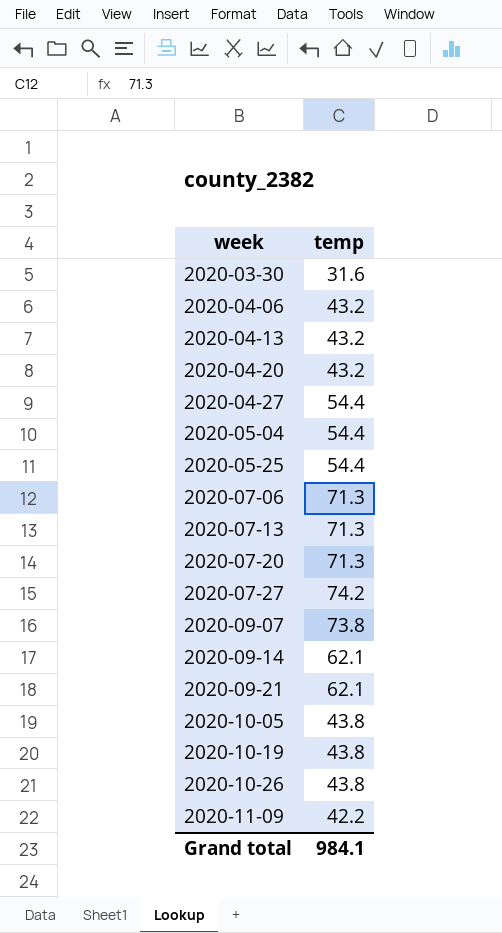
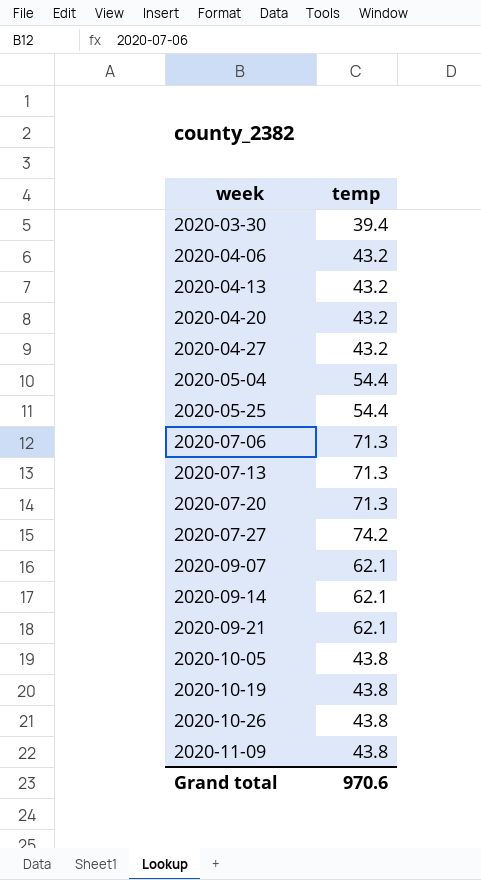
2020-03-30 | temp: 31.6 -> 39.4
2020-04-27 | temp: 54.4 -> 43.2
2020-09-07 | temp: 73.8 -> 62.1
2020-11-09 | temp: 42.2 -> 43.8
Grand total | temp: 984.1 -> 970.6

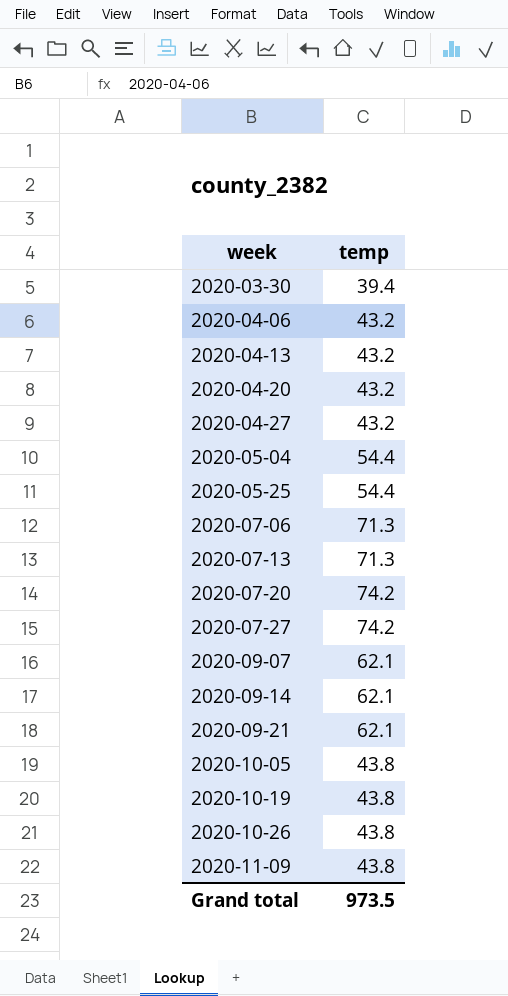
2020-07-20 | temp: 71.3 -> 74.2
Grand total | temp: 970.6 -> 973.5

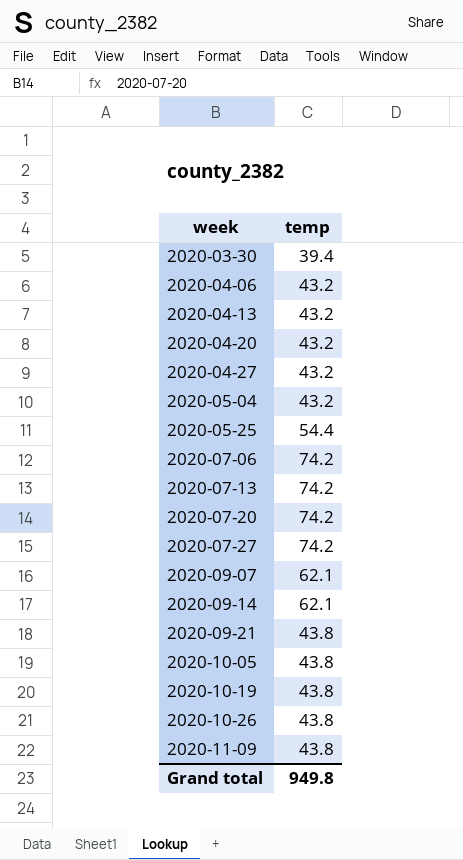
2020-05-04 | temp: 54.4 -> 43.2
2020-07-06 | temp: 71.3 -> 74.2
2020-07-13 | temp: 71.3 -> 74.2
2020-09-21 | temp: 62.1 -> 43.8
Grand total | temp: 973.5 -> 949.8

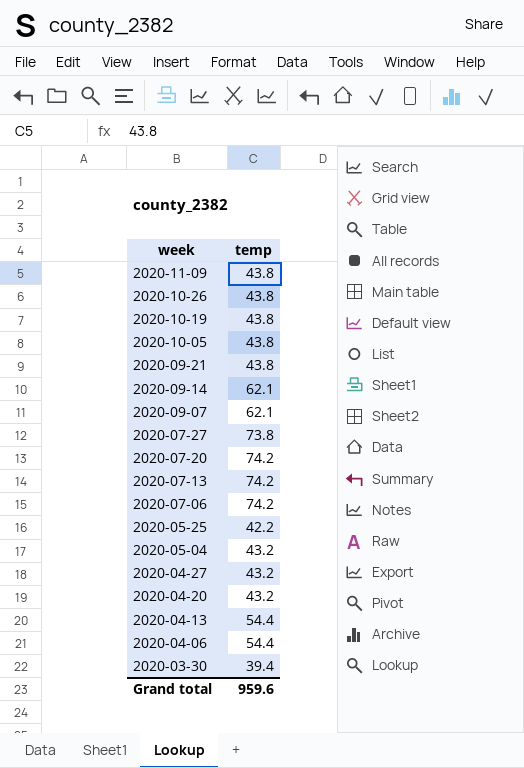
row order: week ascending -> week descending
2020-07-27 | temp: 74.2 -> 73.8
2020-05-25 | temp: 54.4 -> 42.2
2020-04-13 | temp: 43.2 -> 54.4
2020-04-06 | temp: 43.2 -> 54.4
Grand total | temp: 949.8 -> 959.6

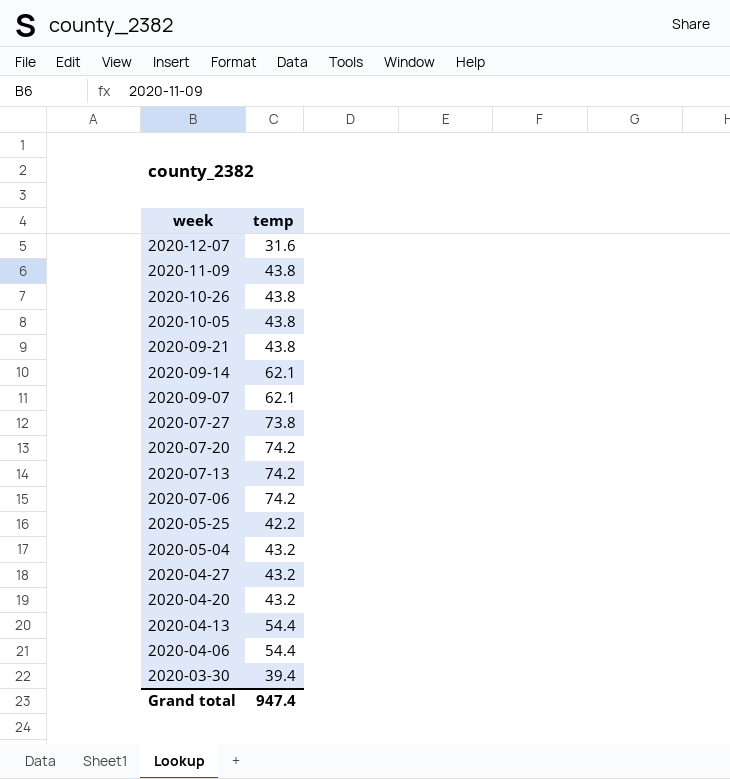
row 2020-10-19: 43.8 -> none
row 2020-12-07: none -> 31.6
Grand total | temp: 959.6 -> 947.4

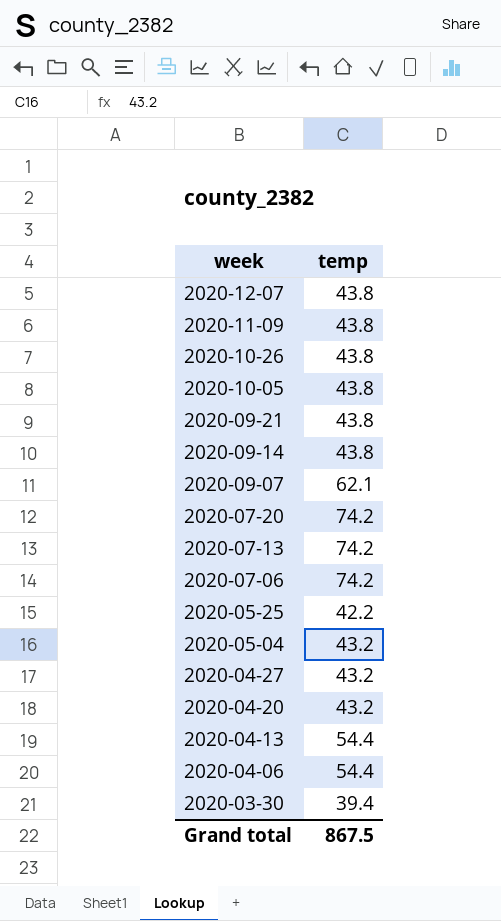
row 2020-07-27: 73.8 -> none
2020-12-07 | temp: 31.6 -> 43.8
2020-09-14 | temp: 62.1 -> 43.8
Grand total | temp: 947.4 -> 867.5

